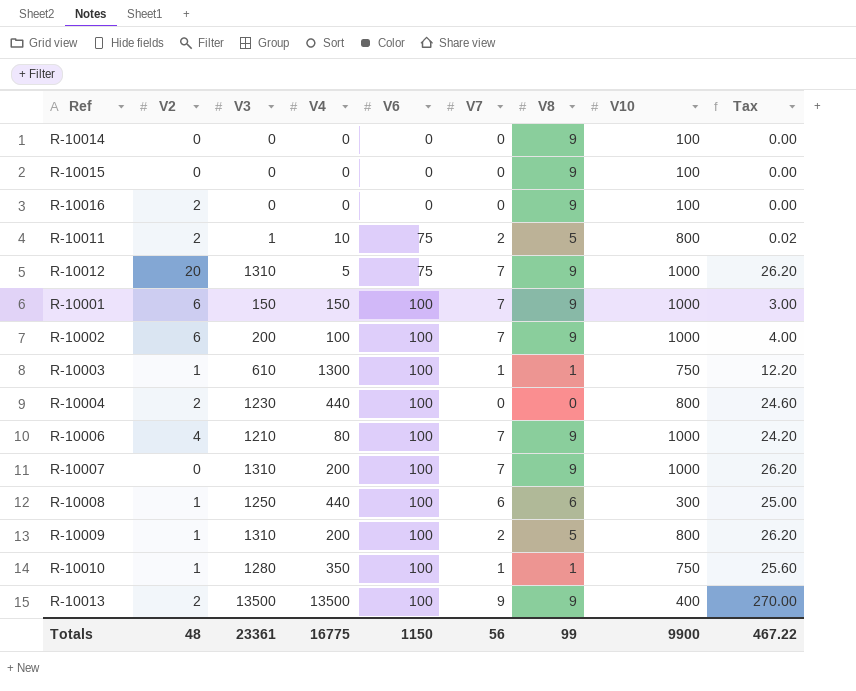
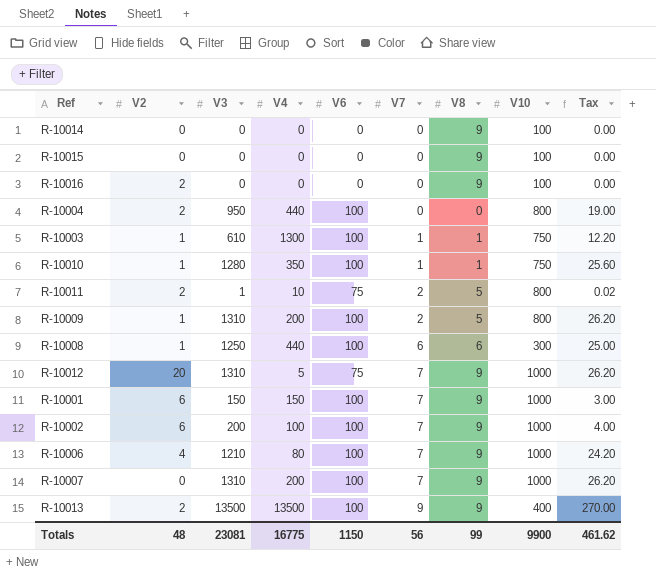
row order: V6 ascending -> V7 ascending
R-10004 | V3: 1230 -> 950
R-10004 | Tax: 24.60 -> 19.00
Totals | V3: 23361 -> 23081
Totals | Tax: 467.22 -> 461.62

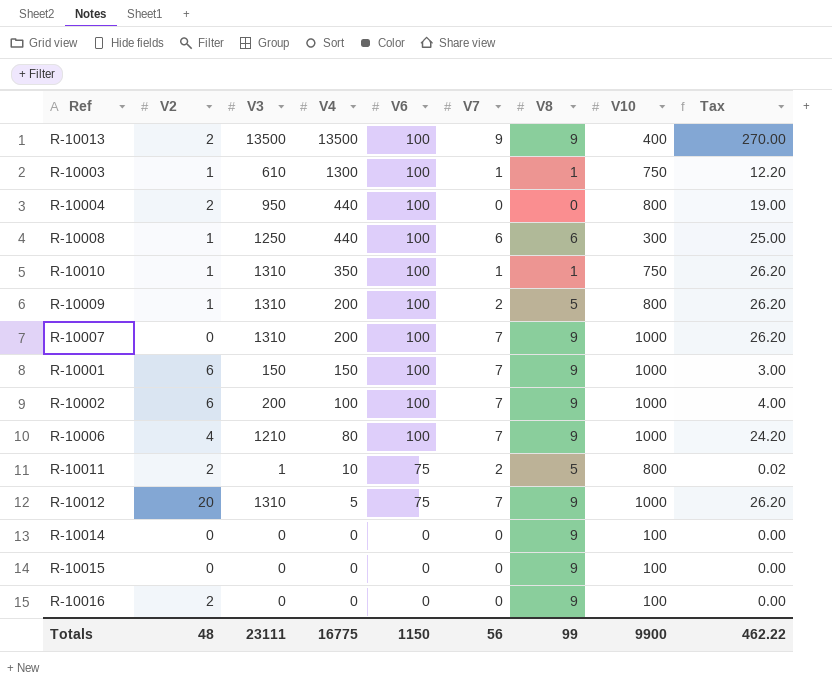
row order: V7 ascending -> V4 descending
R-10010 | V3: 1280 -> 1310
R-10010 | Tax: 25.60 -> 26.20
Totals | V3: 23081 -> 23111
Totals | Tax: 461.62 -> 462.22

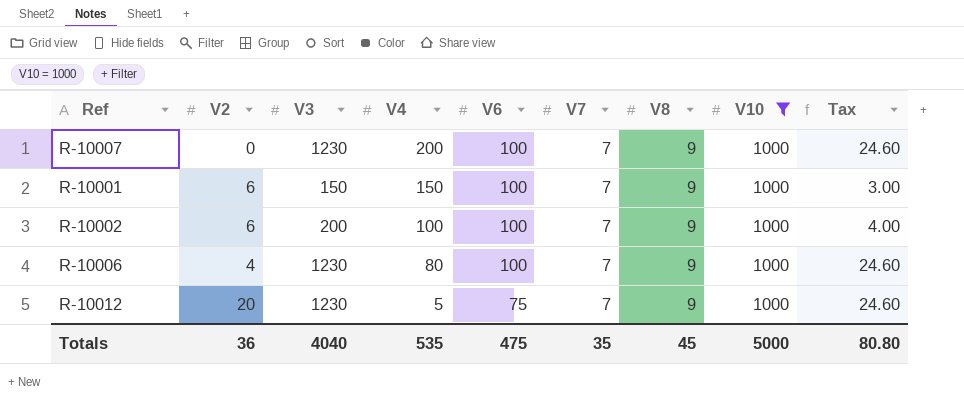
filter: none -> V10 = 1000
R-10007 | V3: 1310 -> 1230
R-10007 | Tax: 26.20 -> 24.60
R-10006 | V3: 1210 -> 1230
R-10006 | Tax: 24.20 -> 24.60
R-10012 | V3: 1310 -> 1230
R-10012 | Tax: 26.20 -> 24.60
Totals | V2: 48 -> 36
Totals | V3: 23111 -> 4040
Totals | V4: 16775 -> 535
Totals | V6: 1150 -> 475
Totals | V7: 56 -> 35
Totals | V8: 99 -> 45
Totals | V10: 9900 -> 5000
Totals | Tax: 462.22 -> 80.80

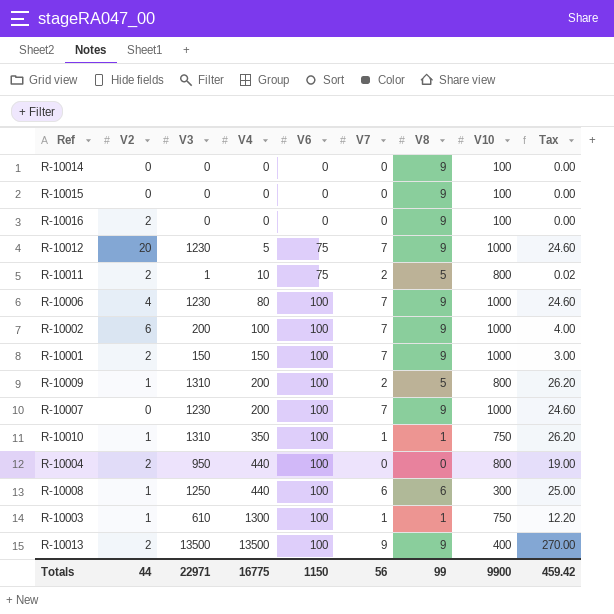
filter: V10 = 1000 -> none
row order: V4 descending -> V4 ascending
R-10001 | V2: 6 -> 2
Totals | V2: 36 -> 44
Totals | V3: 4040 -> 22971
Totals | V4: 535 -> 16775
Totals | V6: 475 -> 1150
Totals | V7: 35 -> 56
Totals | V8: 45 -> 99
Totals | V10: 5000 -> 9900
Totals | Tax: 80.80 -> 459.42

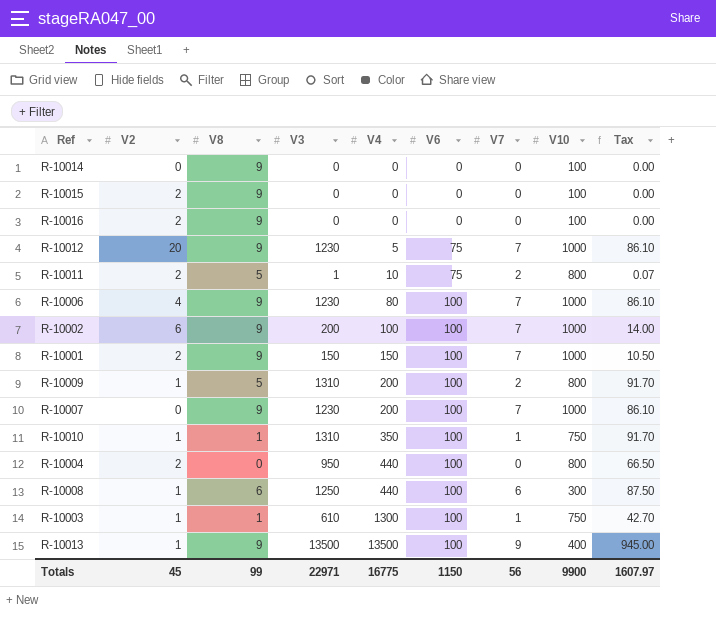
column V8 | position: 7 -> 3
column Tax | formula: [V3] * 0.02 -> [V3] * 0.07
R-10015 | V2: 0 -> 2
R-10013 | V2: 2 -> 1
Totals | V2: 44 -> 45
Totals | Tax: 459.42 -> 1607.97

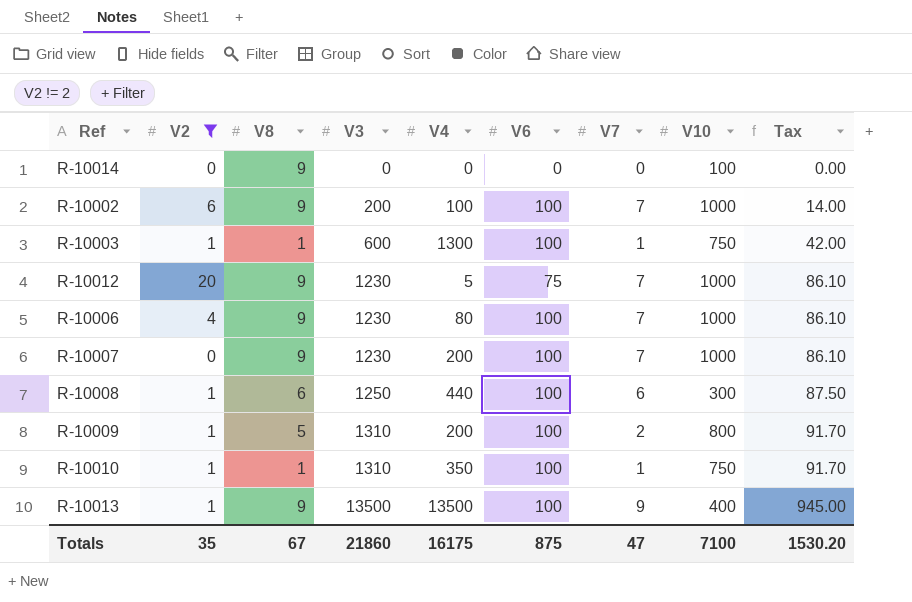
filter: none -> V2 != 2
row order: V4 ascending -> V3 ascending
R-10003 | V3: 610 -> 600
R-10003 | Tax: 42.70 -> 42.00
Totals | V2: 45 -> 35
Totals | V8: 99 -> 67
Totals | V3: 22971 -> 21860
Totals | V4: 16775 -> 16175
Totals | V6: 1150 -> 875
Totals | V7: 56 -> 47
Totals | V10: 9900 -> 7100
Totals | Tax: 1607.97 -> 1530.20

